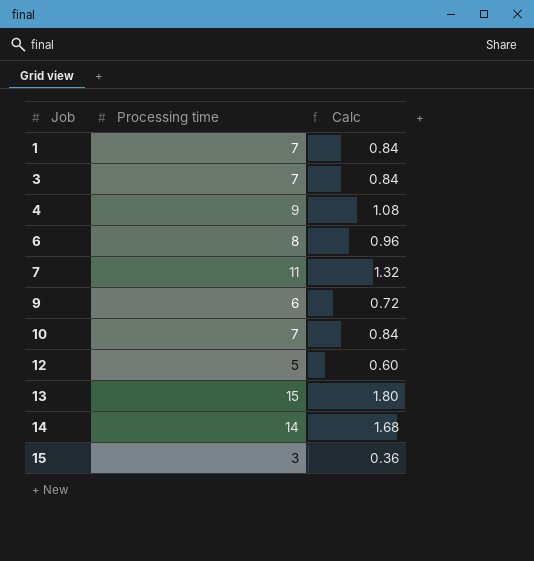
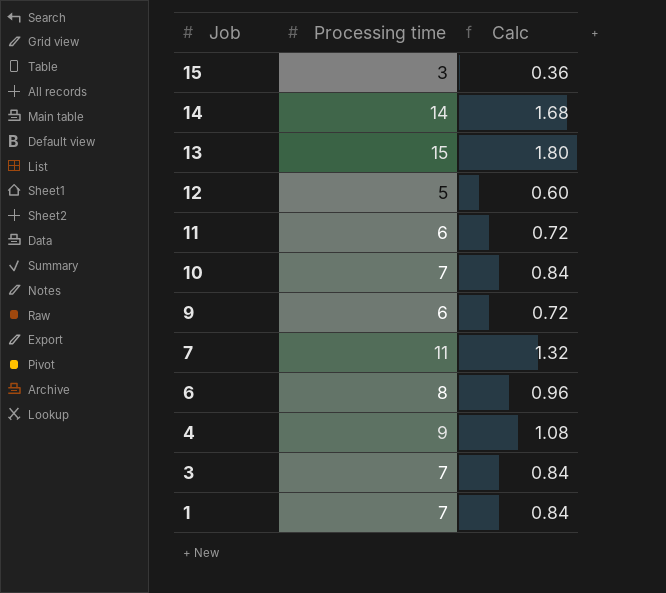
row order: Job ascending -> Job descending
row 11: none -> 6 | 0.72

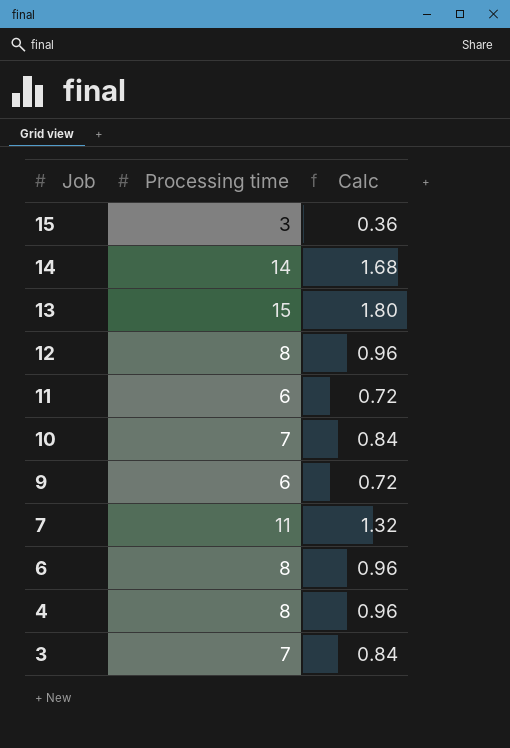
row 1: 7 | 0.84 -> none
12 | Processing time: 5 -> 8
12 | Calc: 0.60 -> 0.96
4 | Processing time: 9 -> 8
4 | Calc: 1.08 -> 0.96

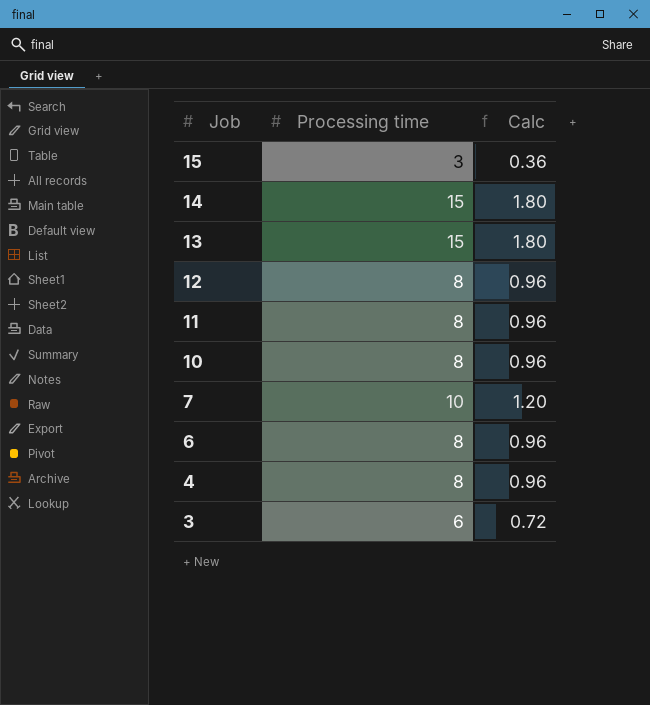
row 9: 6 | 0.72 -> none
14 | Processing time: 14 -> 15
14 | Calc: 1.68 -> 1.80
11 | Processing time: 6 -> 8
11 | Calc: 0.72 -> 0.96
10 | Processing time: 7 -> 8
10 | Calc: 0.84 -> 0.96
7 | Processing time: 11 -> 10
7 | Calc: 1.32 -> 1.20
3 | Processing time: 7 -> 6
3 | Calc: 0.84 -> 0.72

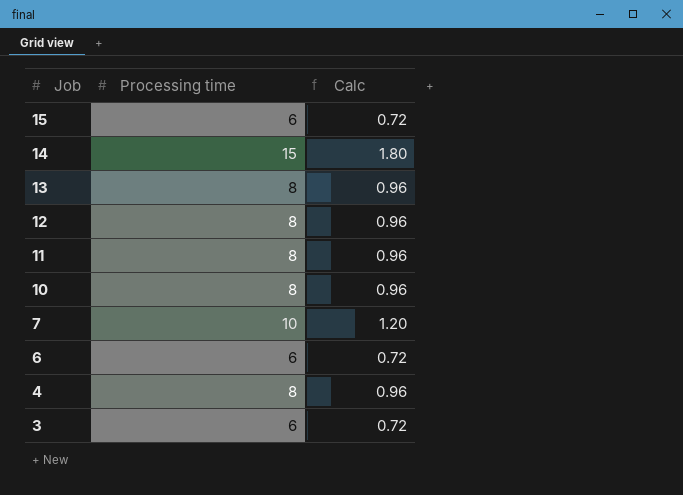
15 | Processing time: 3 -> 6
15 | Calc: 0.36 -> 0.72
13 | Processing time: 15 -> 8
13 | Calc: 1.80 -> 0.96
6 | Processing time: 8 -> 6
6 | Calc: 0.96 -> 0.72

